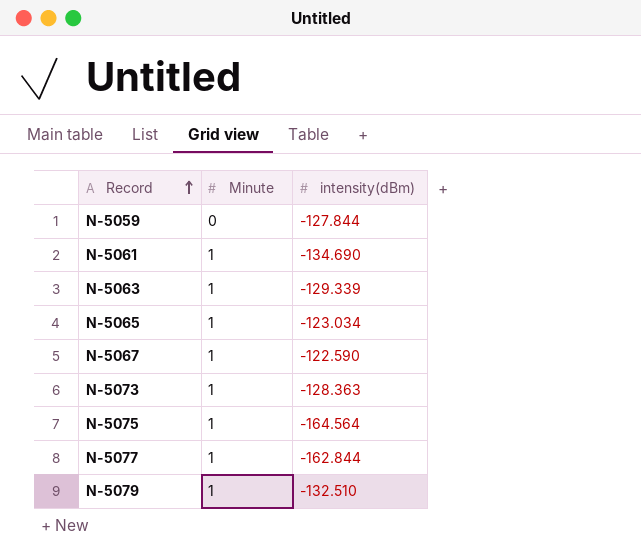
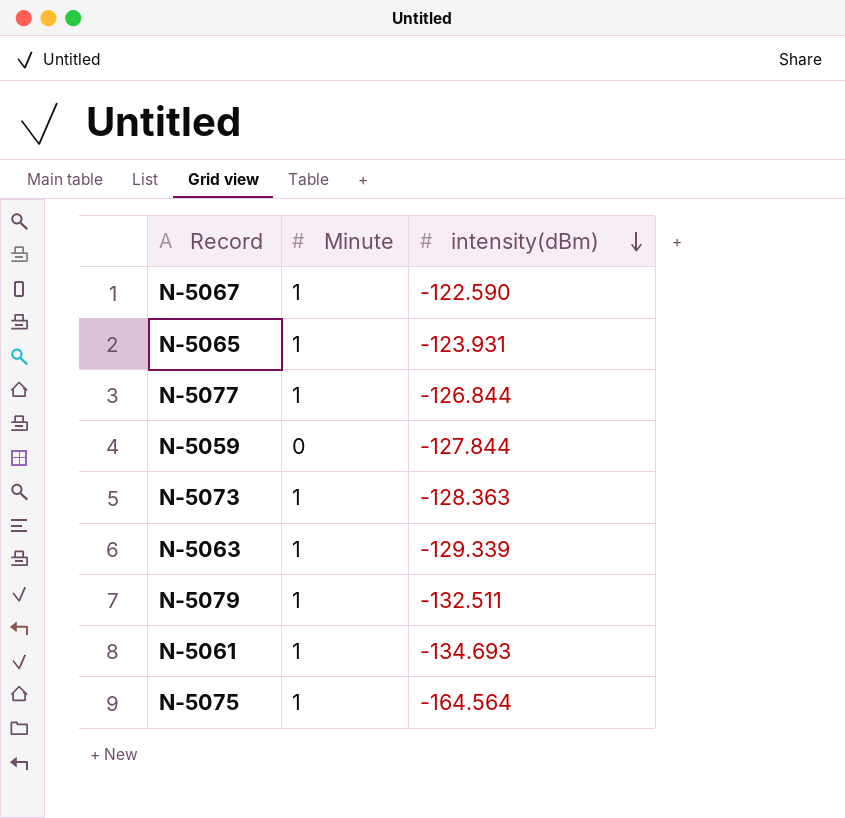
row order: Record ascending -> intensity(dBm) descending
N-5065 | intensity(dBm): -123.034 -> -123.931
N-5077 | intensity(dBm): -162.844 -> -126.844
N-5079 | intensity(dBm): -132.510 -> -132.511
N-5061 | intensity(dBm): -134.690 -> -134.693

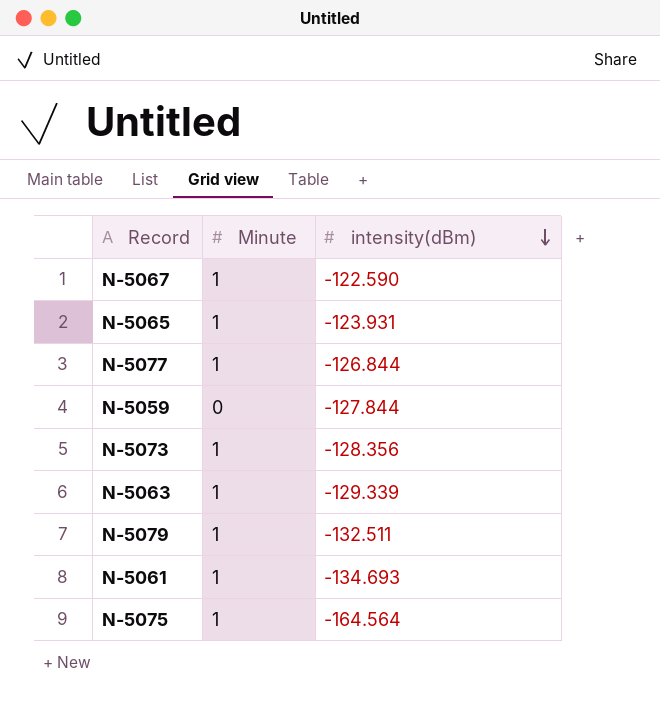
N-5073 | intensity(dBm): -128.363 -> -128.356

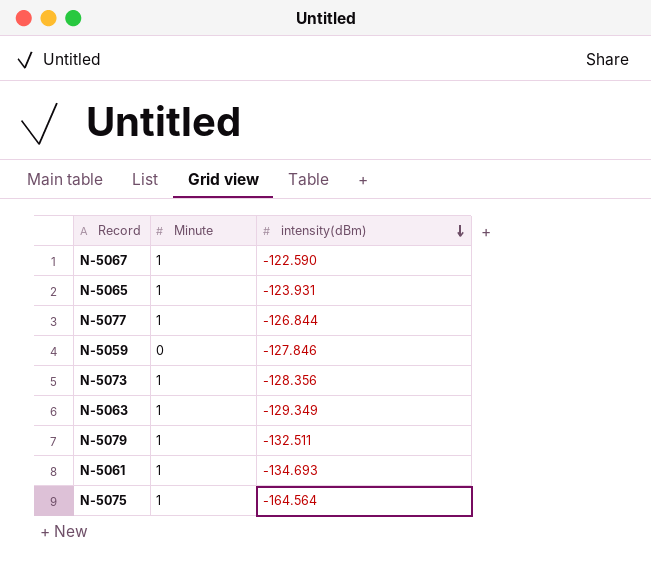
N-5059 | intensity(dBm): -127.844 -> -127.846
N-5063 | intensity(dBm): -129.339 -> -129.349

